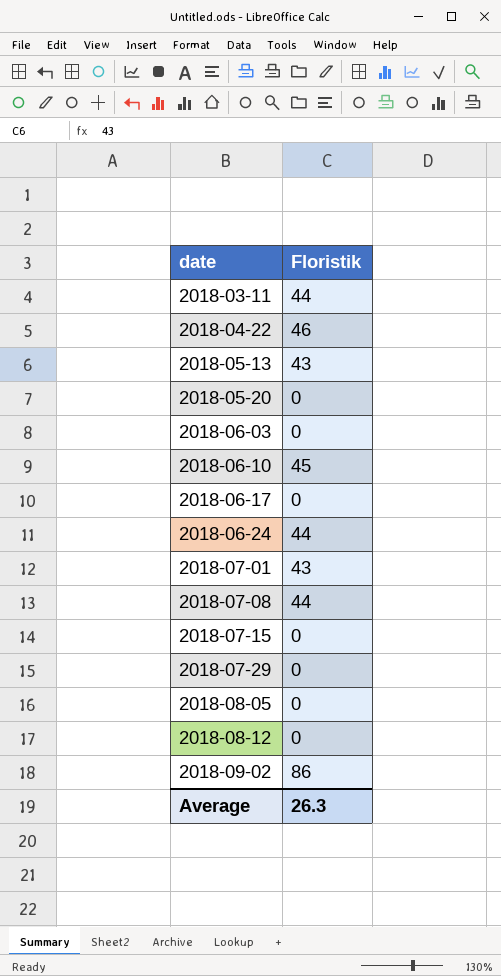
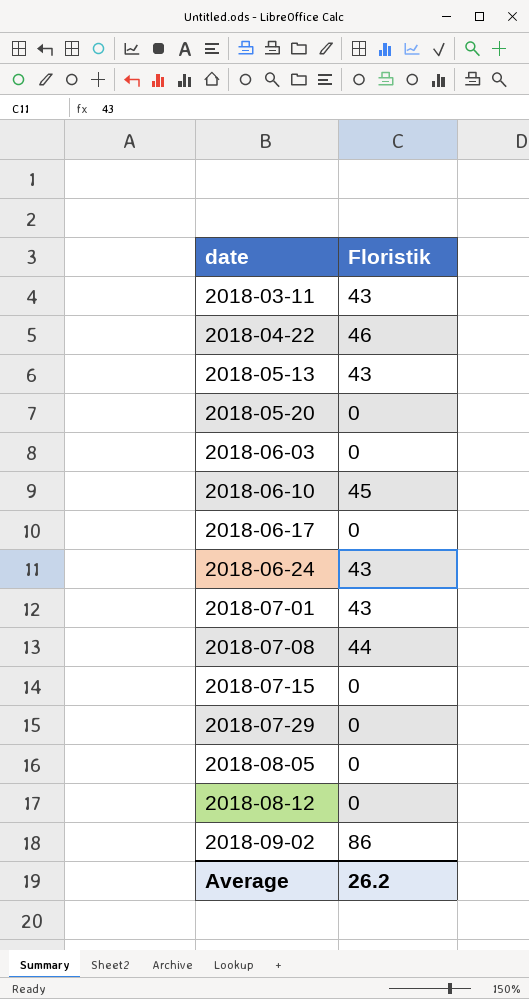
2018-03-11 | Floristik: 44 -> 43
2018-06-24 | Floristik: 44 -> 43
Average | Floristik: 26.3 -> 26.2

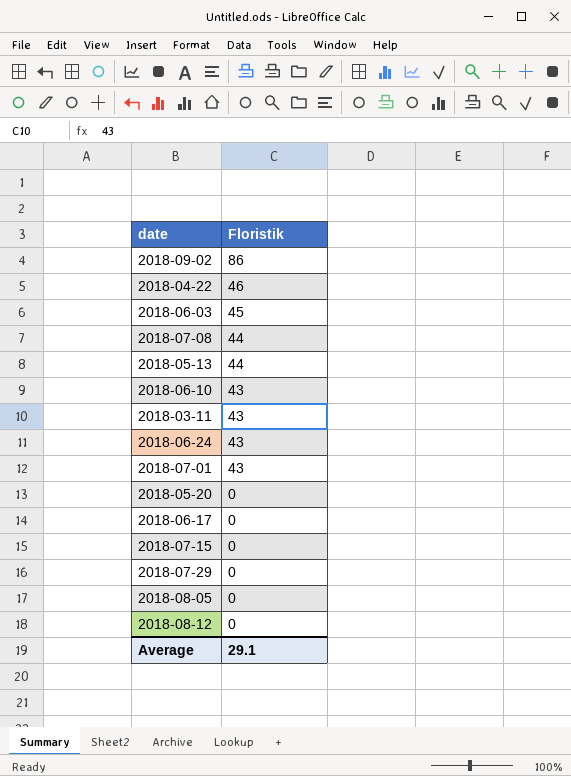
row order: date ascending -> Floristik descending
2018-06-03 | Floristik: 0 -> 45
2018-05-13 | Floristik: 43 -> 44
2018-06-10 | Floristik: 45 -> 43
Average | Floristik: 26.2 -> 29.1

